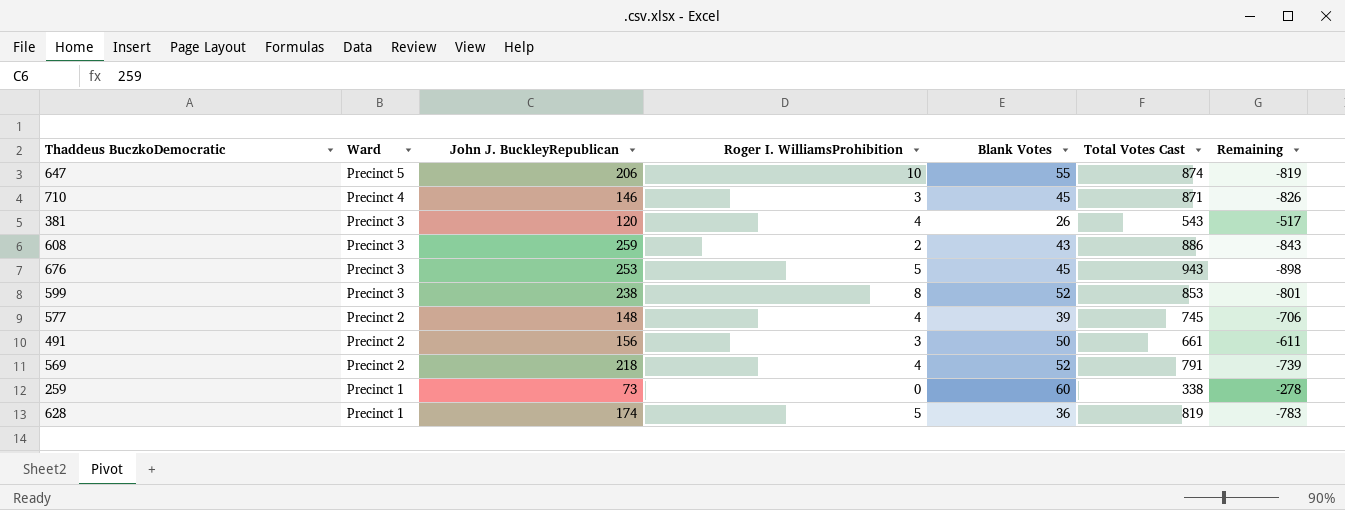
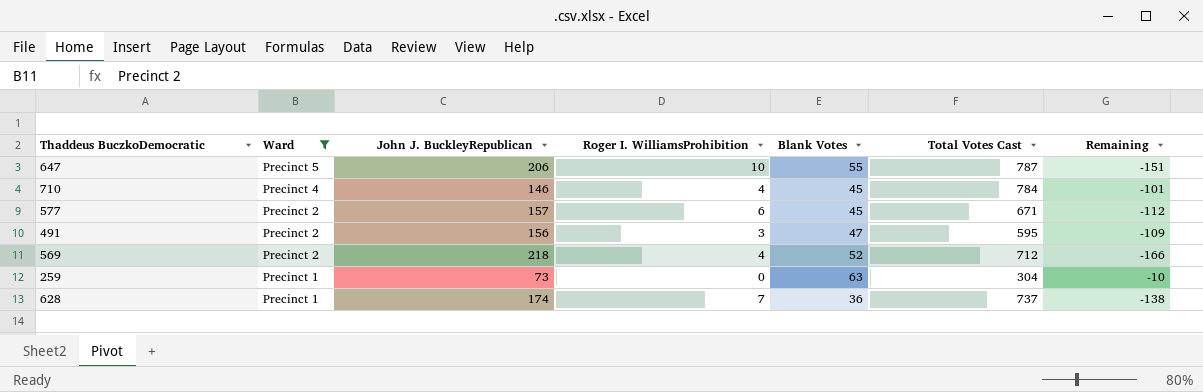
filter: none -> Ward != Precinct 3
column Remaining | formula: [Blank Votes] - [Total Votes Cast] -> [Blank Votes] - [John J. BuckleyRepublican]
647 | Total Votes Cast: 874 -> 787
710 | Roger I. WilliamsProhibition: 3 -> 4
710 | Total Votes Cast: 871 -> 784
577 | John J. BuckleyRepublican: 148 -> 157
577 | Roger I. WilliamsProhibition: 4 -> 6
577 | Blank Votes: 39 -> 45
577 | Total Votes Cast: 745 -> 671
491 | Blank Votes: 50 -> 47
491 | Total Votes Cast: 661 -> 595
569 | Total Votes Cast: 791 -> 712
259 | Blank Votes: 60 -> 63
259 | Total Votes Cast: 338 -> 304
628 | Roger I. WilliamsProhibition: 5 -> 7
628 | Total Votes Cast: 819 -> 737

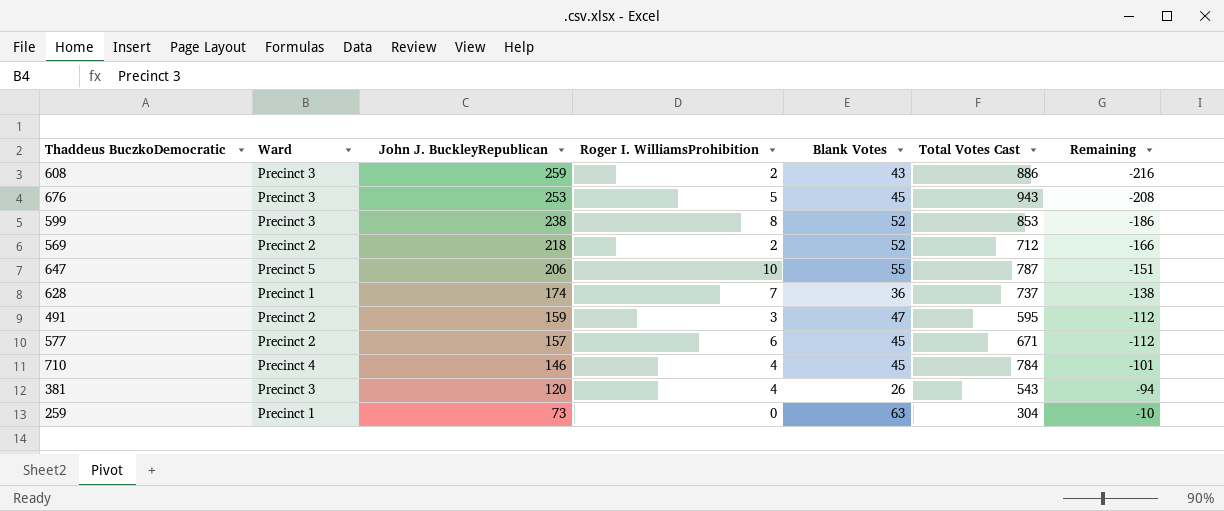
filter: Ward != Precinct 3 -> none
row order: Ward descending -> John J. BuckleyRepublican descending
569 | Roger I. WilliamsProhibition: 4 -> 2
491 | John J. BuckleyRepublican: 156 -> 159
491 | Remaining: -109 -> -112

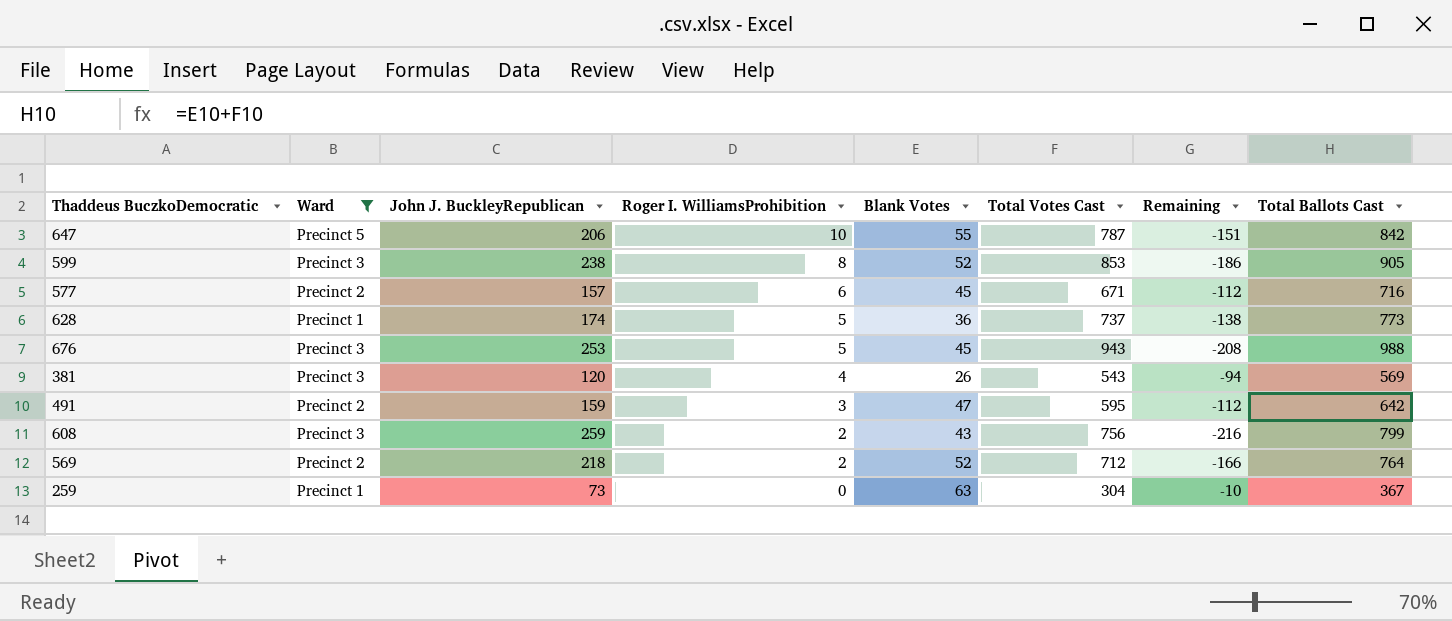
filter: none -> Ward != Precinct 4
row order: John J. BuckleyRepublican descending -> Roger I. WilliamsProhibition descending
column Total Ballots Cast | formula: none -> [Blank Votes] + [Total Votes Cast]
628 | Roger I. WilliamsProhibition: 7 -> 5
608 | Total Votes Cast: 886 -> 756

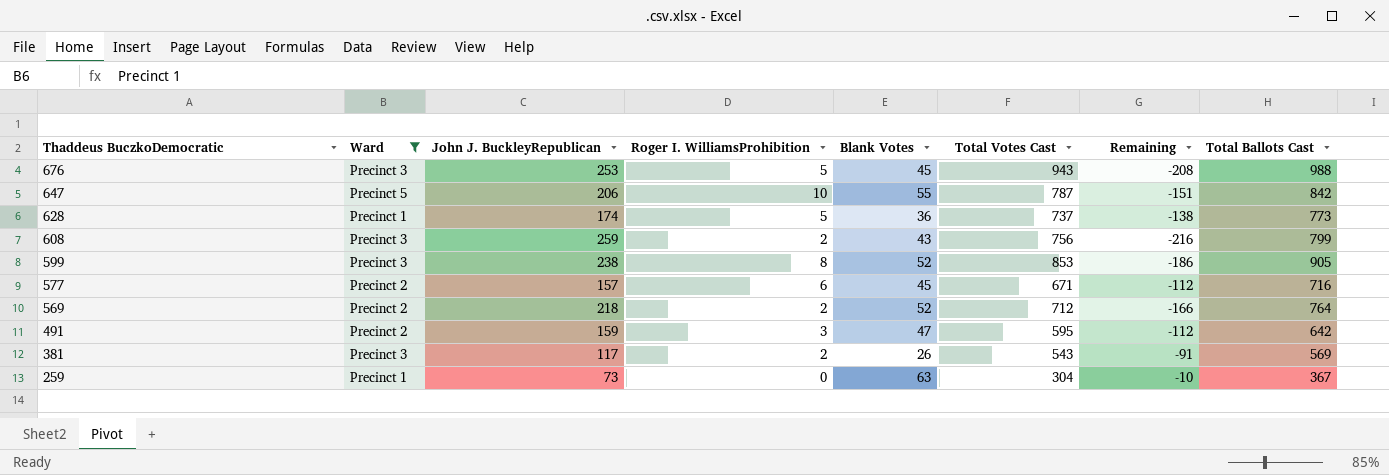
row order: Roger I. WilliamsProhibition descending -> Thaddeus BuczkoDemocratic descending
381 | John J. BuckleyRepublican: 120 -> 117
381 | Roger I. WilliamsProhibition: 4 -> 2
381 | Remaining: -94 -> -91

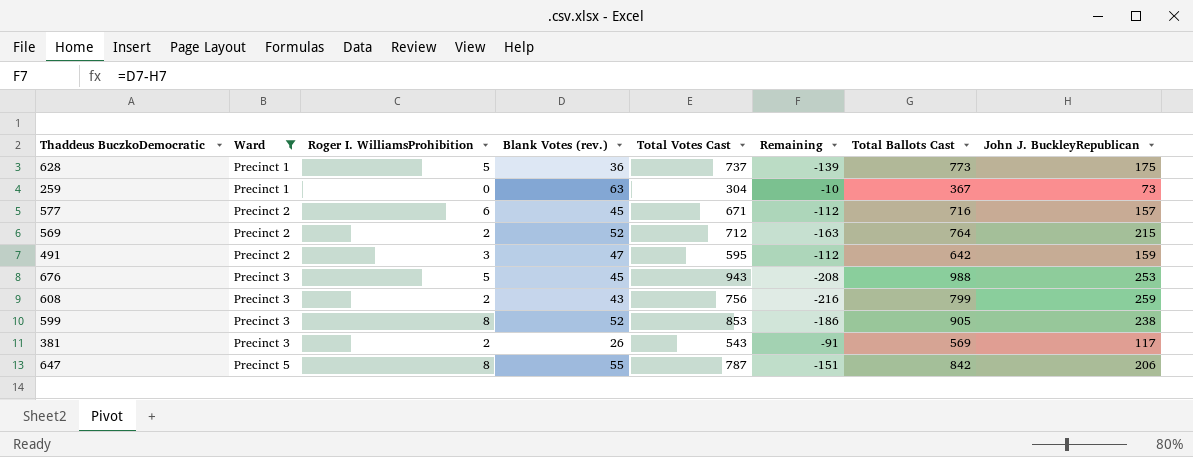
row order: Thaddeus BuczkoDemocratic descending -> Ward ascending
column name: Blank Votes -> Blank Votes (rev.)
column John J. BuckleyRepublican | position: 3 -> 8
628 | Remaining: -138 -> -139
628 | John J. BuckleyRepublican: 174 -> 175
569 | Remaining: -166 -> -163
569 | John J. BuckleyRepublican: 218 -> 215
647 | Roger I. WilliamsProhibition: 10 -> 8

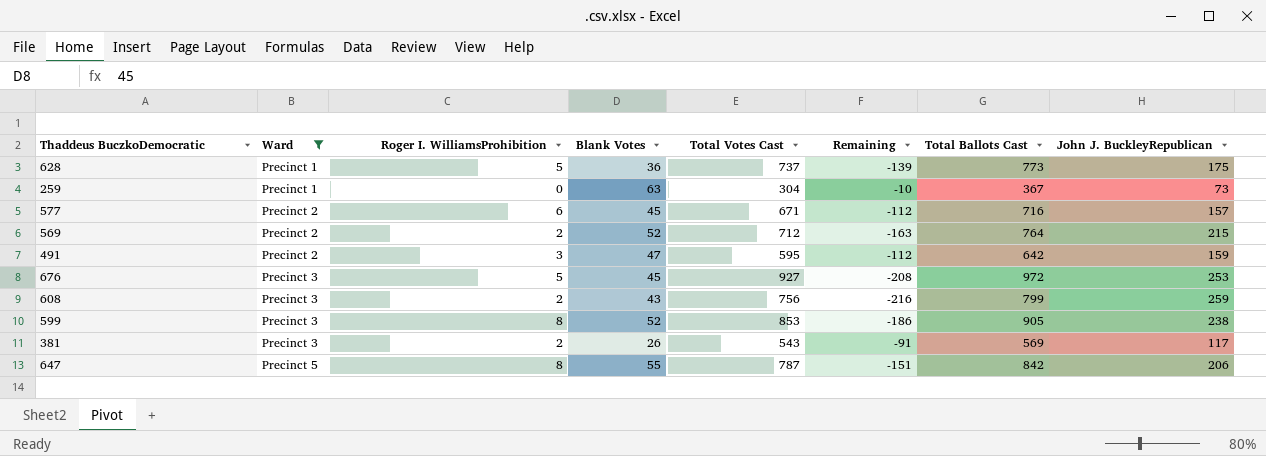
column name: Blank Votes (rev.) -> Blank Votes
676 | Total Votes Cast: 943 -> 927
676 | Total Ballots Cast: 988 -> 972

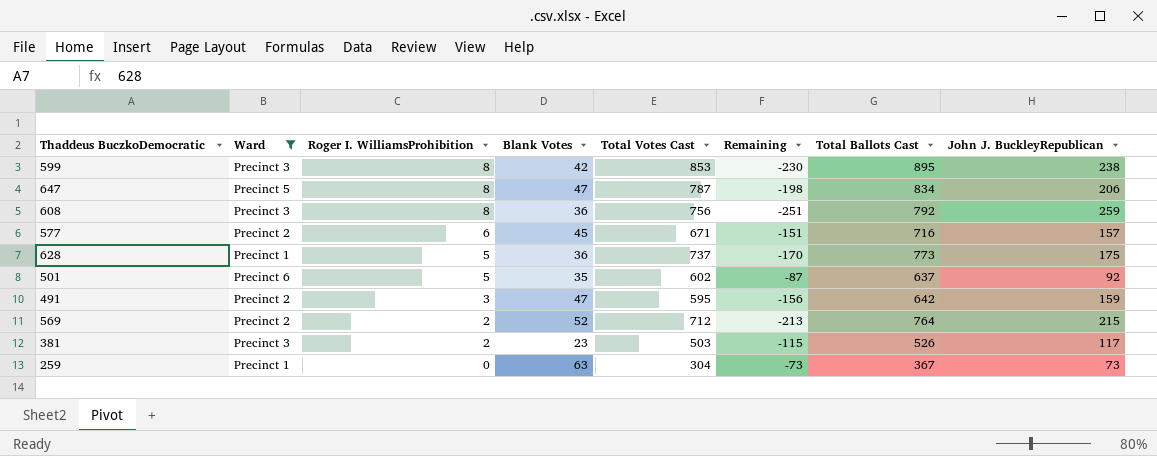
row order: Ward ascending -> Roger I. WilliamsProhibition descending
column Remaining | formula: [Blank Votes] - [John J. BuckleyRepublican] -> [Roger I. WilliamsProhibition] - [John J. BuckleyRepublican]
row 676: Precinct 3 | 5 | 45 | 927 | -208 | 972 | 253 -> none
599 | Blank Votes: 52 -> 42
599 | Total Ballots Cast: 905 -> 895
647 | Blank Votes: 55 -> 47
647 | Total Ballots Cast: 842 -> 834
608 | Roger I. WilliamsProhibition: 2 -> 8
608 | Blank Votes: 43 -> 36
608 | Total Ballots Cast: 799 -> 792
row 501: none -> Precinct 6 | 5 | 35 | 602 | -87 | 637 | 92
381 | Blank Votes: 26 -> 23
381 | Total Votes Cast: 543 -> 503
381 | Total Ballots Cast: 569 -> 526

